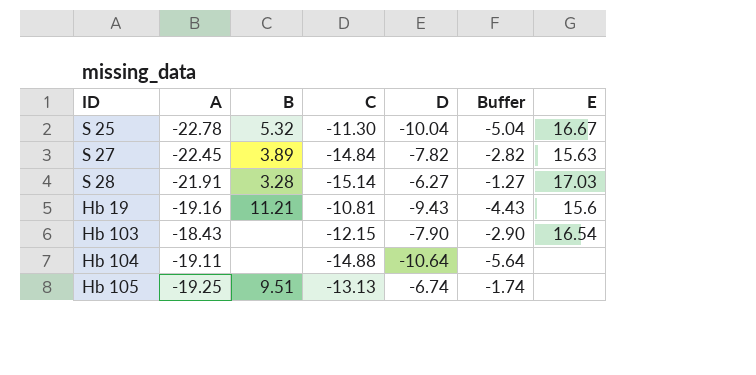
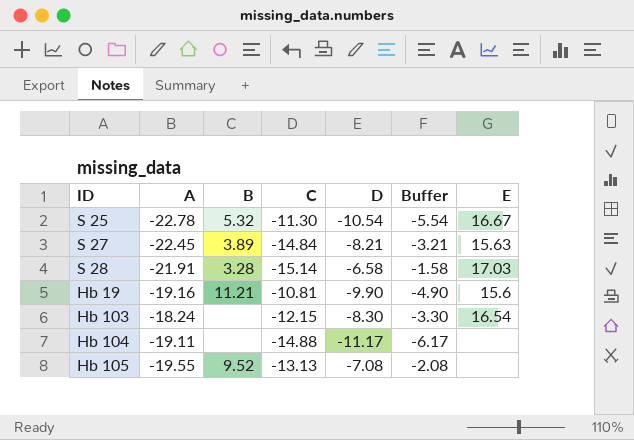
S 25 | D: -10.04 -> -10.54
S 25 | Buffer: -5.04 -> -5.54
S 27 | D: -7.82 -> -8.21
S 27 | Buffer: -2.82 -> -3.21
S 28 | D: -6.27 -> -6.58
S 28 | Buffer: -1.27 -> -1.58
Hb 19 | D: -9.43 -> -9.90
Hb 19 | Buffer: -4.43 -> -4.90
Hb 103 | A: -18.43 -> -18.24
Hb 103 | D: -7.90 -> -8.30
Hb 103 | Buffer: -2.90 -> -3.30
Hb 104 | D: -10.64 -> -11.17
Hb 104 | Buffer: -5.64 -> -6.17
Hb 105 | A: -19.25 -> -19.55
Hb 105 | B: 9.51 -> 9.52
Hb 105 | D: -6.74 -> -7.08
Hb 105 | Buffer: -1.74 -> -2.08

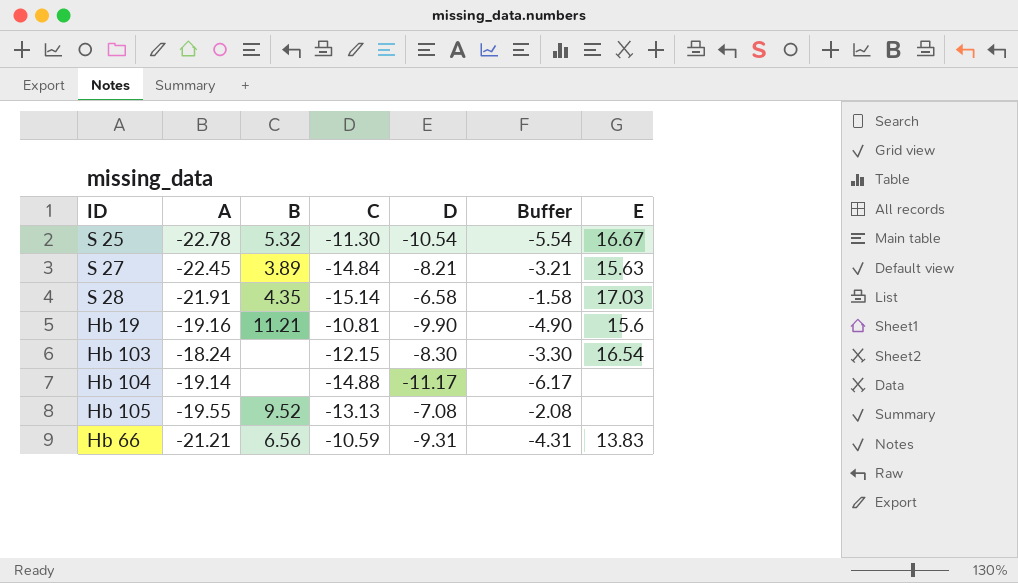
S 28 | B: 3.28 -> 4.35
Hb 104 | A: -19.11 -> -19.14
row Hb 66: none -> -21.21 | 6.56 | -10.59 | -9.31 | -4.31 | 13.83

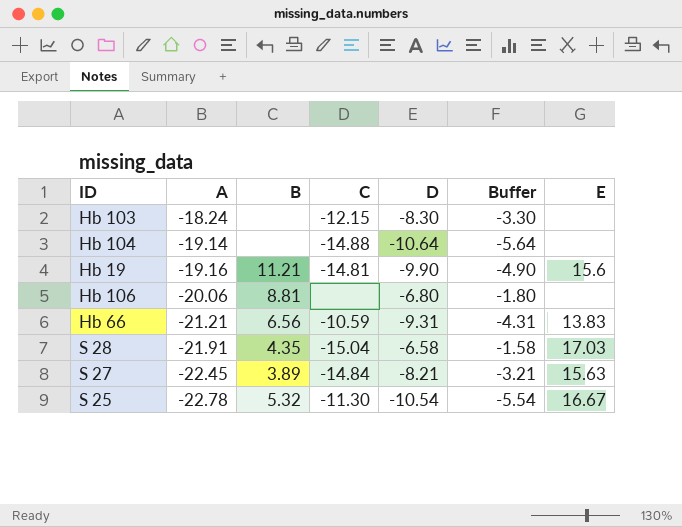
row order: none -> A descending
row Hb 105: -19.55 | 9.52 | -13.13 | -7.08 | -2.08 | none -> none
Hb 103 | E: 16.54 -> none
Hb 104 | D: -11.17 -> -10.64
Hb 104 | Buffer: -6.17 -> -5.64
Hb 19 | C: -10.81 -> -14.81
row Hb 106: none -> -20.06 | 8.81 | none | -6.80 | -1.80 | none
S 28 | C: -15.14 -> -15.04

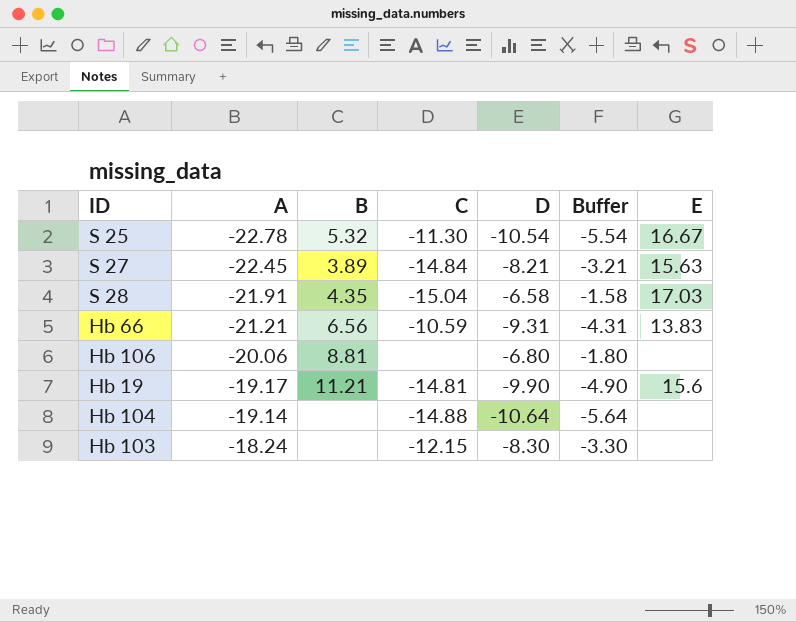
row order: A descending -> A ascending
Hb 19 | A: -19.16 -> -19.17

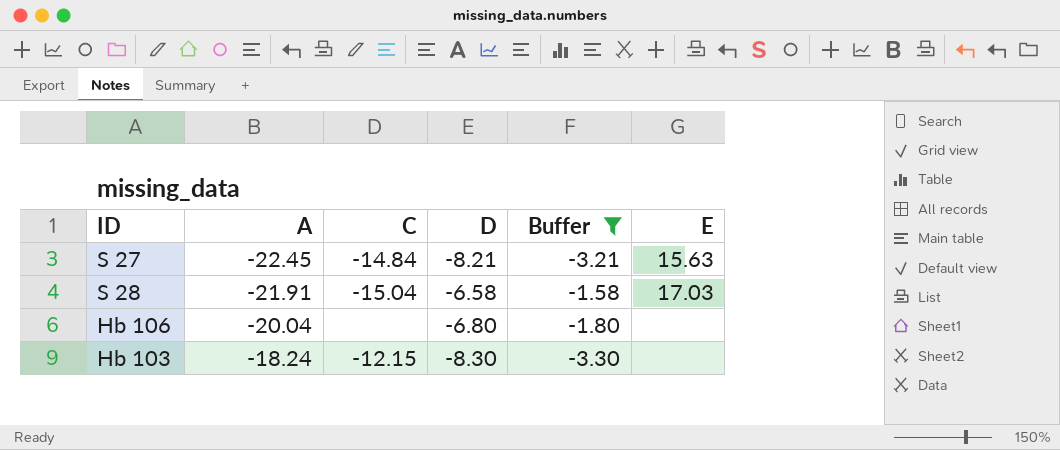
filter: none -> Buffer >= -3.30
column B | position: 3 -> none
Hb 106 | A: -20.06 -> -20.04

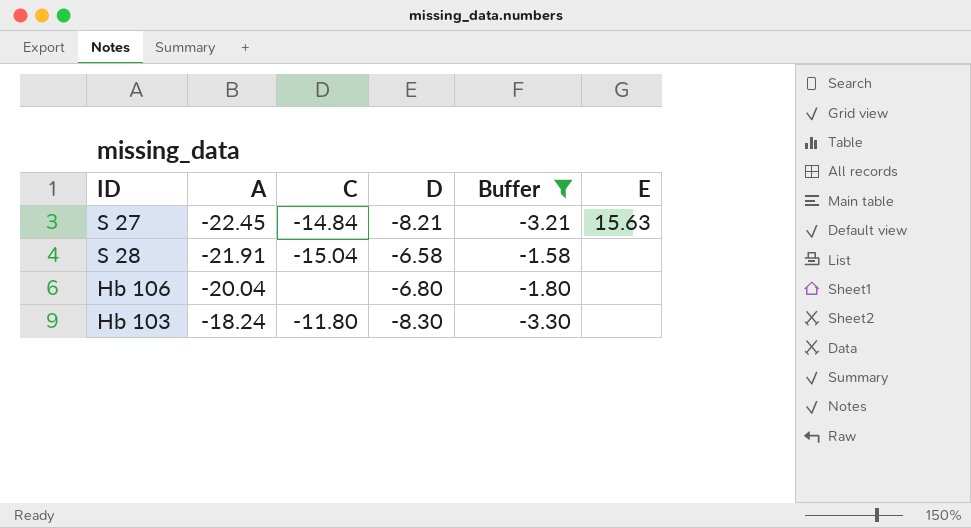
S 28 | E: 17.03 -> none
Hb 103 | C: -12.15 -> -11.80

